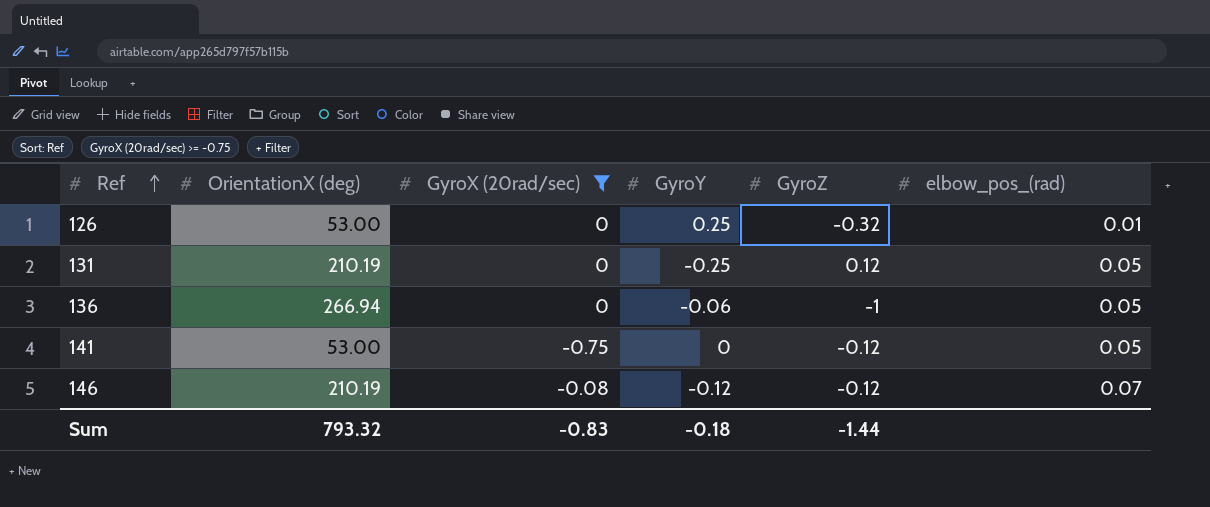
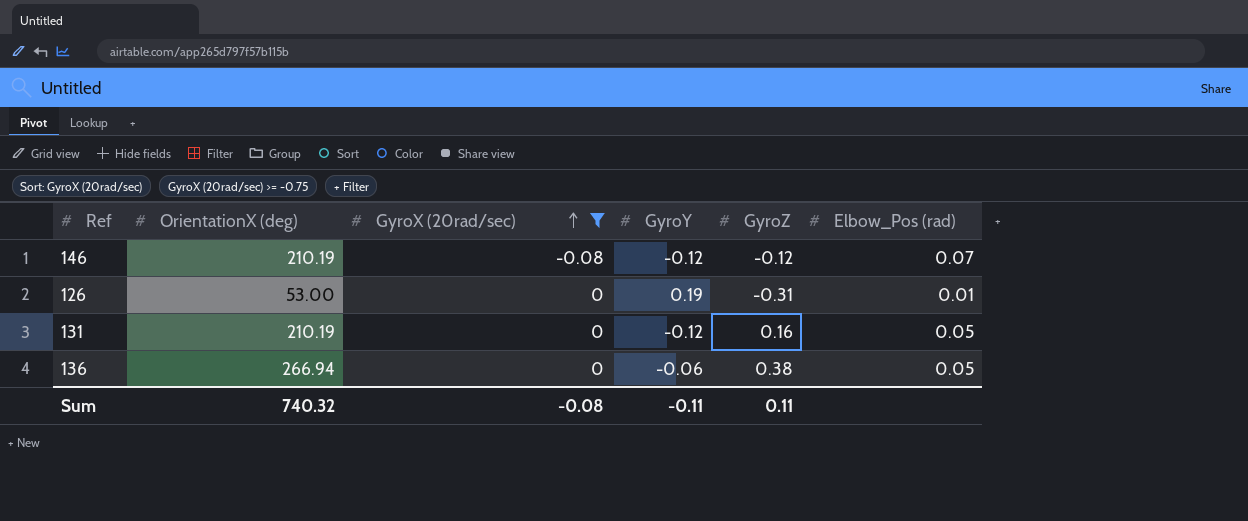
row order: Ref ascending -> GyroX (20rad/sec) ascending
column name: elbow_pos_(rad) -> Elbow_Pos (rad)
row 141: 53.00 | -0.75 | 0 | -0.12 | 0.05 -> none
126 | GyroY: 0.25 -> 0.19
126 | GyroZ: -0.32 -> -0.31
131 | GyroY: -0.25 -> -0.12
131 | GyroZ: 0.12 -> 0.16
136 | GyroZ: -1 -> 0.38
Sum | OrientationX (deg): 793.32 -> 740.32
Sum | GyroX (20rad/sec): -0.83 -> -0.08
Sum | GyroY: -0.18 -> -0.11
Sum | GyroZ: -1.44 -> 0.11

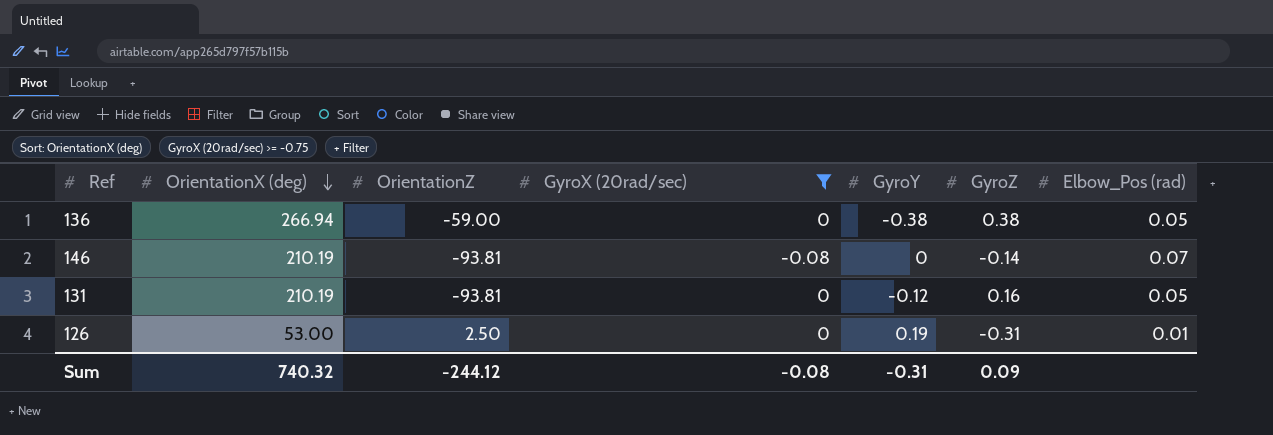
row order: GyroX (20rad/sec) ascending -> OrientationX (deg) descending
column OrientationZ | position: none -> 3
136 | GyroY: -0.06 -> -0.38
146 | GyroY: -0.12 -> 0
146 | GyroZ: -0.12 -> -0.14
Sum | GyroY: -0.11 -> -0.31
Sum | GyroZ: 0.11 -> 0.09

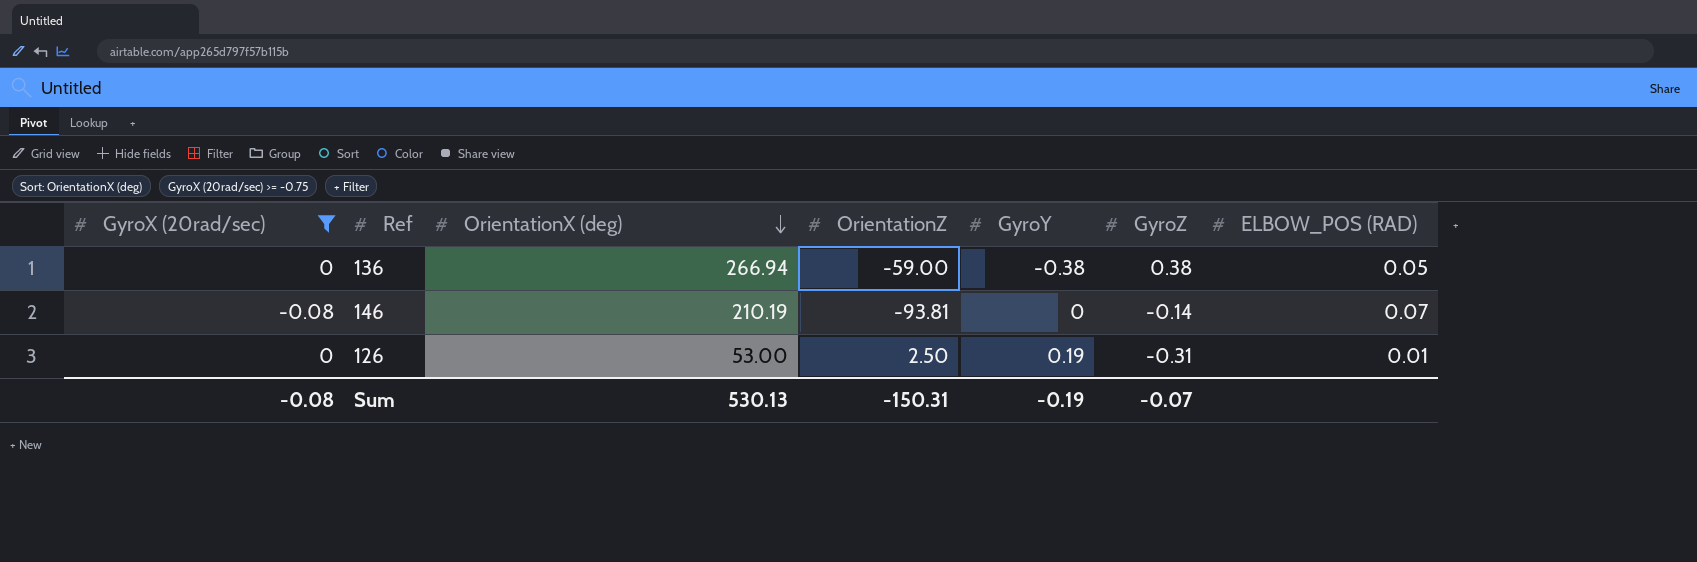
column GyroX (20rad/sec) | position: 4 -> 1
column name: Elbow_Pos (rad) -> ELBOW_POS (RAD)
row 131: 210.19 | -93.81 | 0 | -0.12 | 0.16 | 0.05 -> none
Sum | OrientationX (deg): 740.32 -> 530.13
Sum | OrientationZ: -244.12 -> -150.31
Sum | GyroY: -0.31 -> -0.19
Sum | GyroZ: 0.09 -> -0.07

